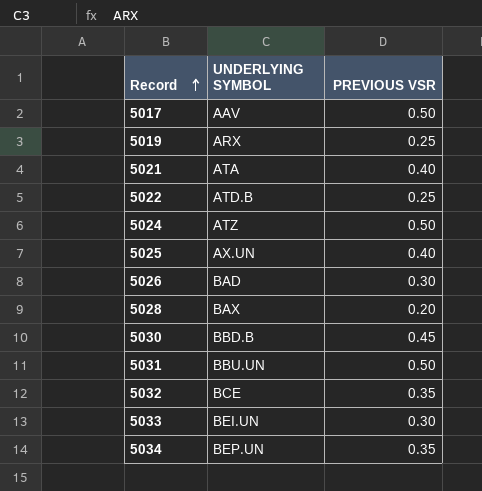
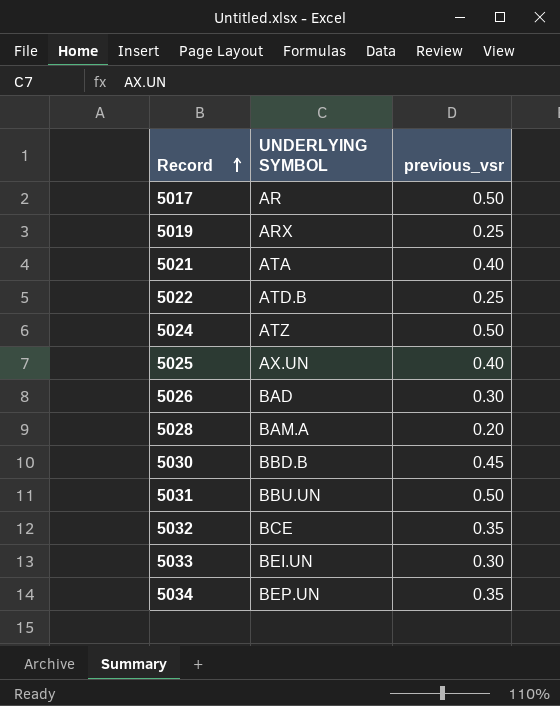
column name: PREVIOUS VSR -> previous_vsr
5017 | UNDERLYING SYMBOL: AAV -> AR
5028 | UNDERLYING SYMBOL: BAX -> BAM.A

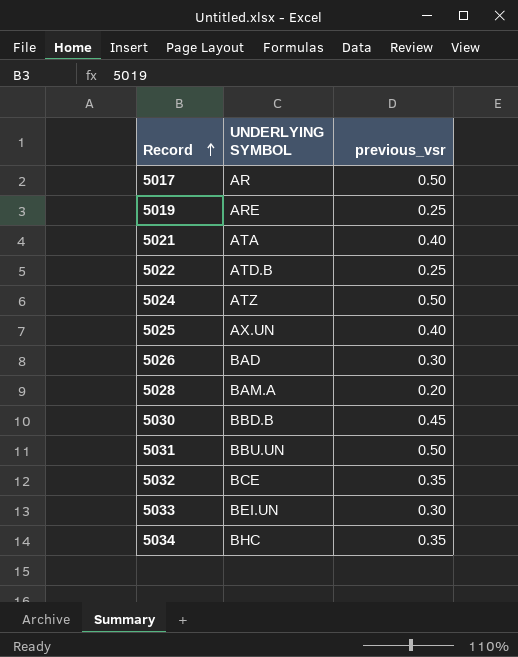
5019 | UNDERLYING SYMBOL: ARX -> ARE
5034 | UNDERLYING SYMBOL: BEP.UN -> BHC

